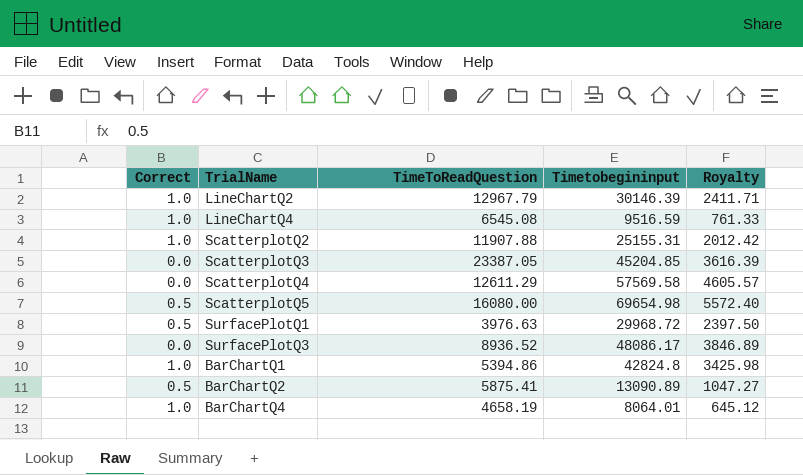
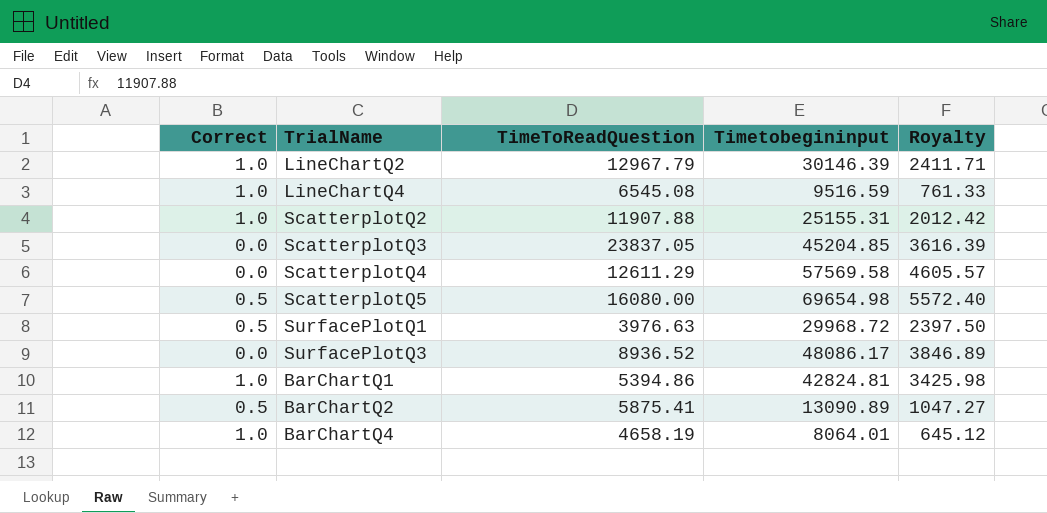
ScatterplotQ3 | TimeToReadQuestion: 23387.05 -> 23837.05
BarChartQ1 | Timetobegininput: 42824.8 -> 42824.81

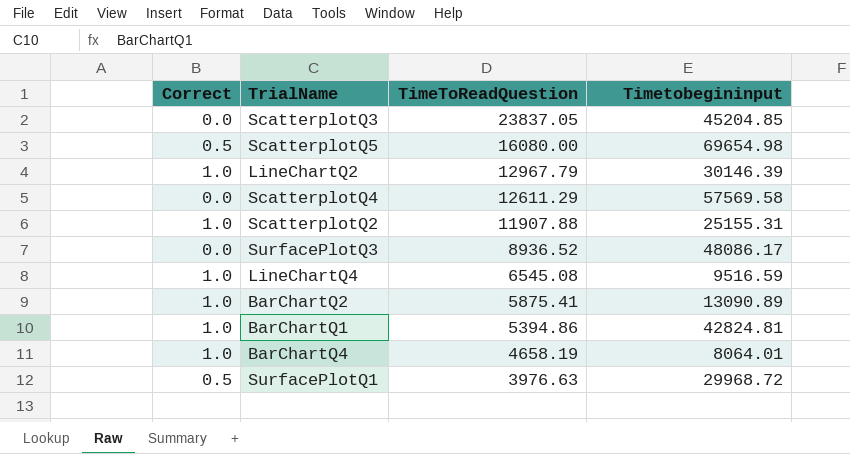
row order: none -> TimeToReadQuestion descending
column Royalty | formula: [Timetobegininput] * 0.08 -> none
BarChartQ2 | Correct: 0.5 -> 1.0

